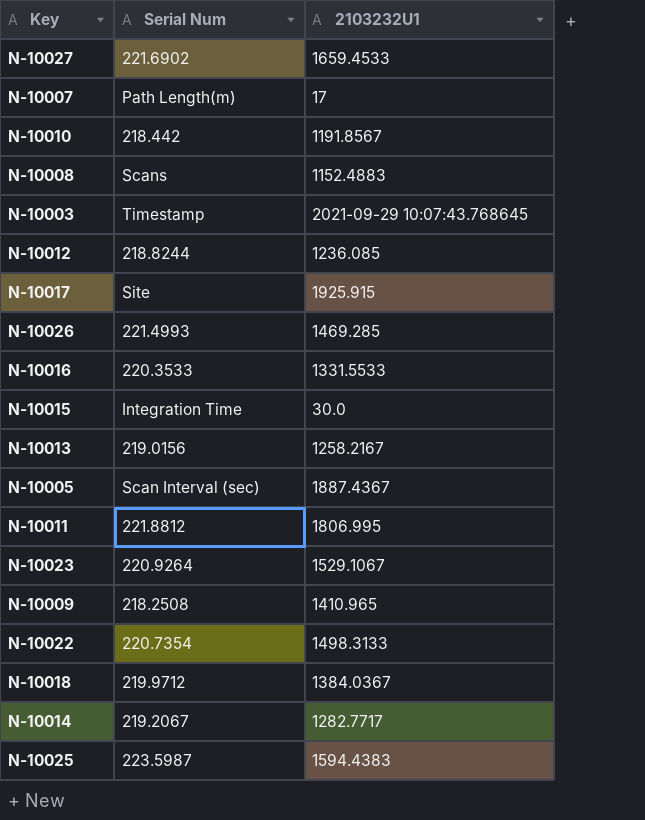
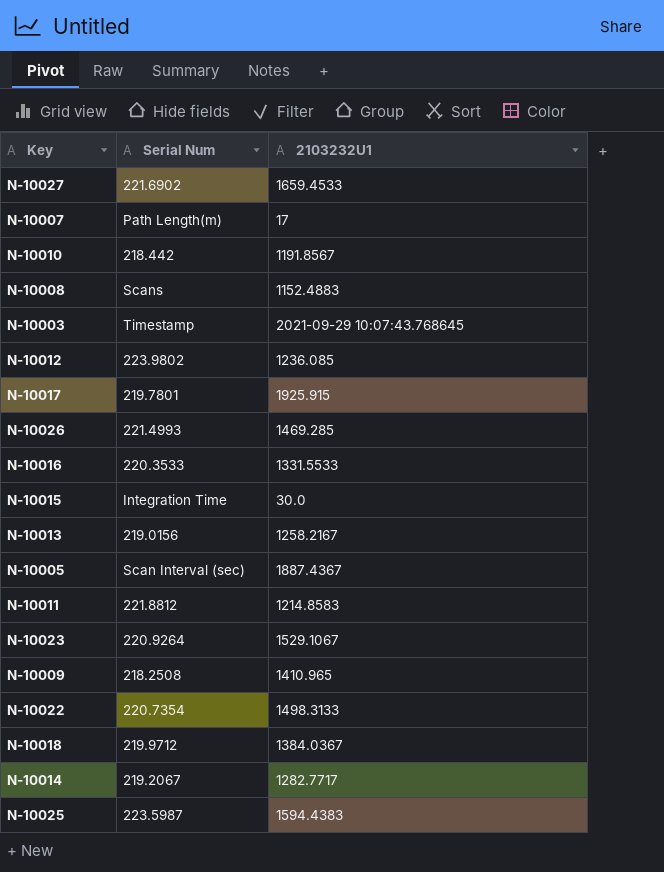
N-10012 | Serial Num: 218.8244 -> 223.9802
N-10017 | Serial Num: Site -> 219.7801
N-10011 | 2103232U1: 1806.995 -> 1214.8583

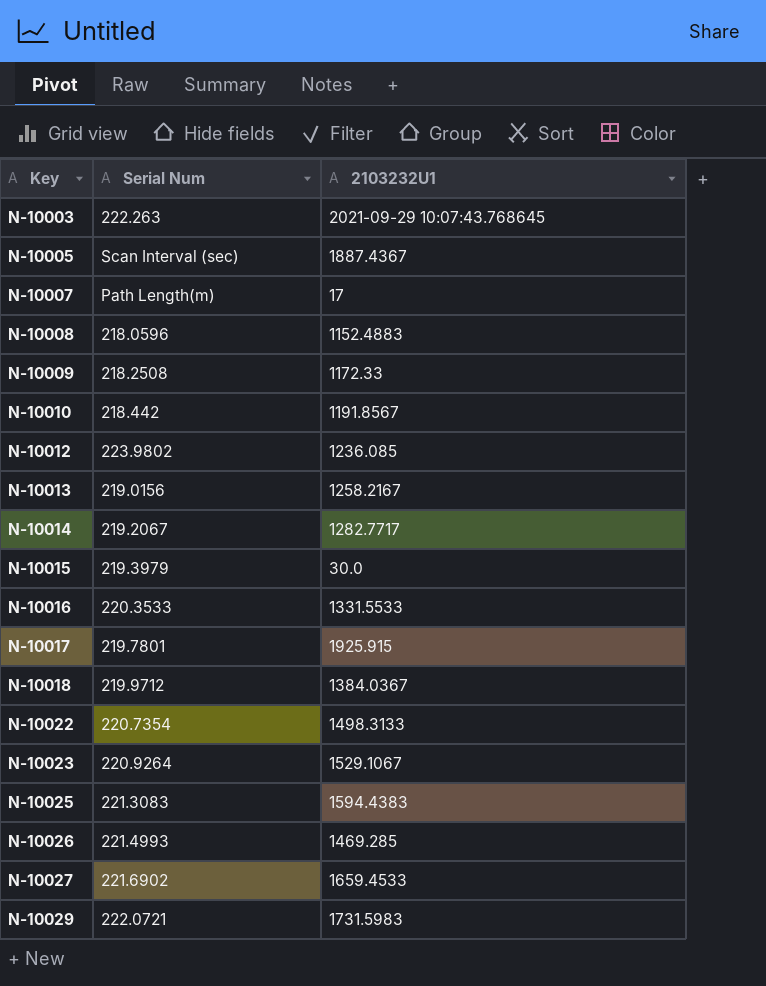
row order: none -> Key ascending
row N-10011: 221.8812 | 1214.8583 -> none
N-10003 | Serial Num: Timestamp -> 222.263
N-10008 | Serial Num: Scans -> 218.0596
N-10009 | 2103232U1: 1410.965 -> 1172.33
N-10015 | Serial Num: Integration Time -> 219.3979
N-10025 | Serial Num: 223.5987 -> 221.3083
row N-10029: none -> 222.0721 | 1731.5983

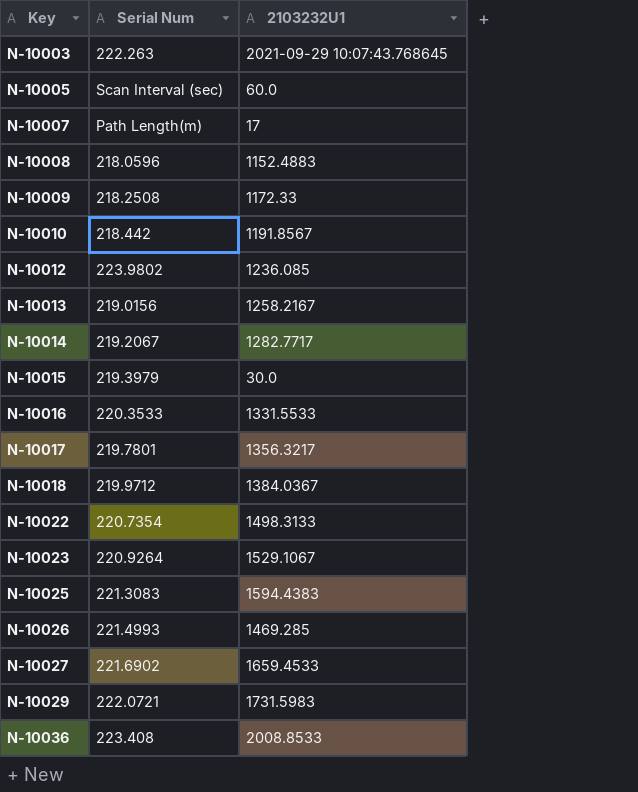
N-10005 | 2103232U1: 1887.4367 -> 60.0
N-10017 | 2103232U1: 1925.915 -> 1356.3217
row N-10036: none -> 223.408 | 2008.8533

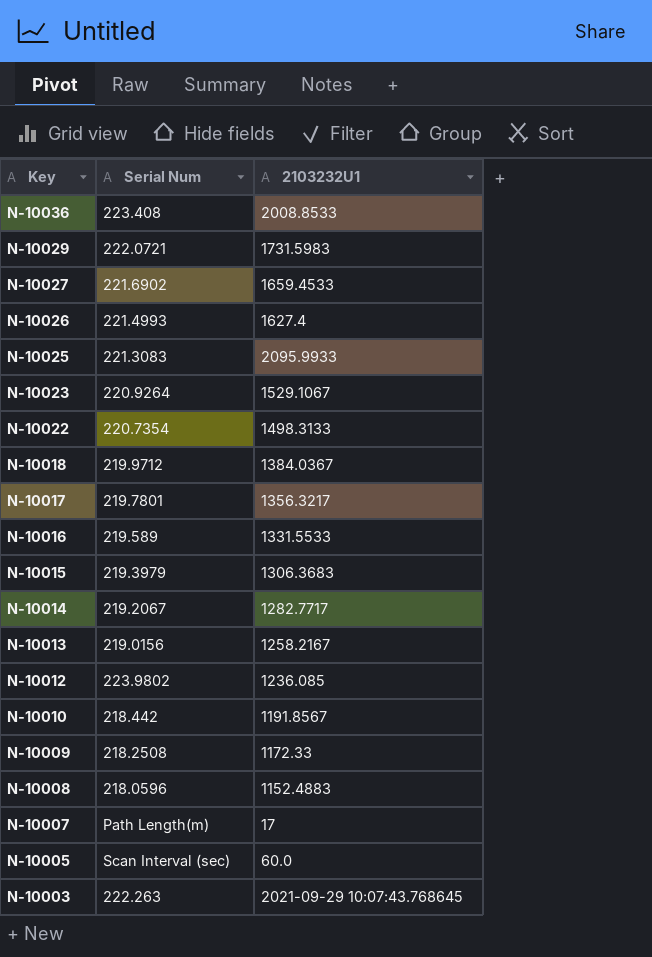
row order: Key ascending -> Key descending
N-10026 | 2103232U1: 1469.285 -> 1627.4
N-10025 | 2103232U1: 1594.4383 -> 2095.9933
N-10016 | Serial Num: 220.3533 -> 219.589
N-10015 | 2103232U1: 30.0 -> 1306.3683

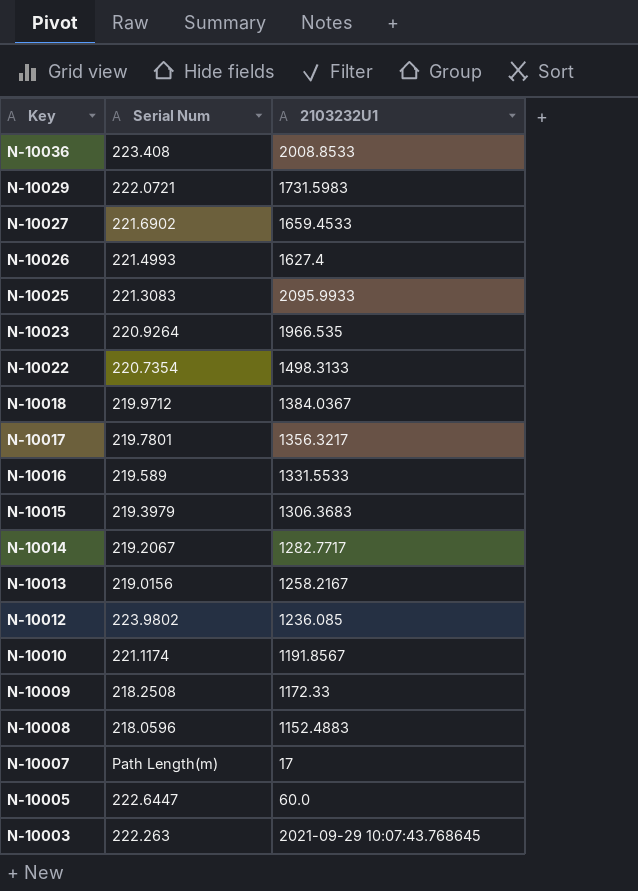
N-10023 | 2103232U1: 1529.1067 -> 1966.535
N-10010 | Serial Num: 218.442 -> 221.1174
N-10005 | Serial Num: Scan Interval (sec) -> 222.6447

